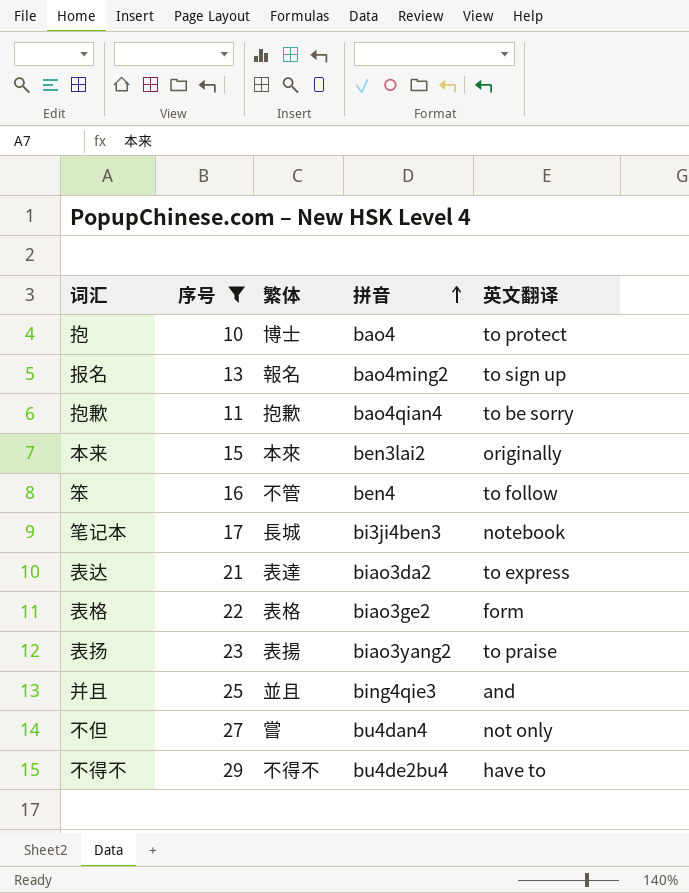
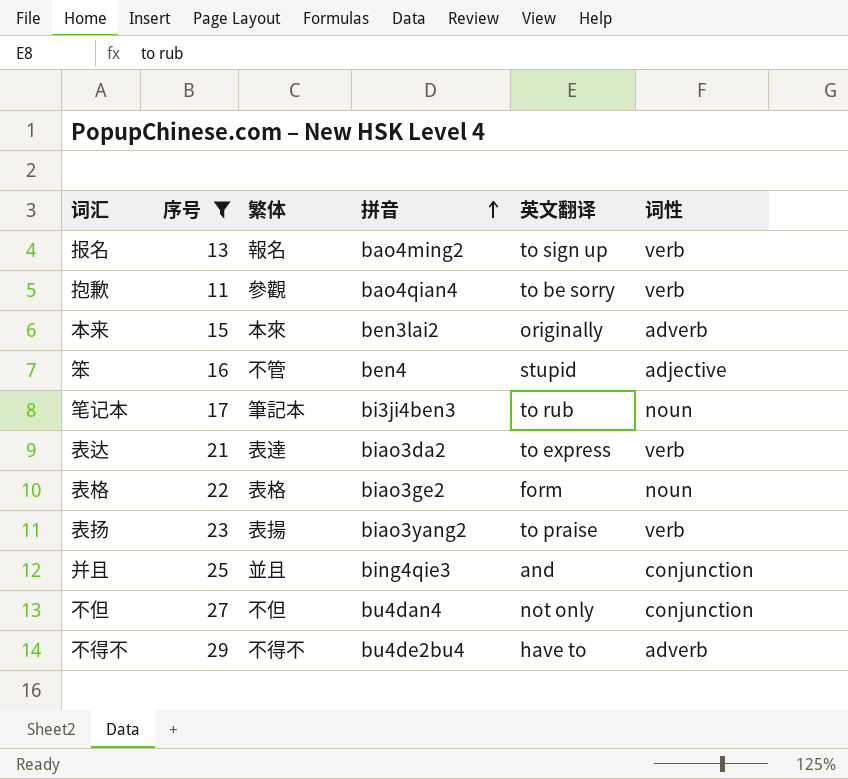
column 词性 | position: none -> 6
row 抱: 10 | 博士 | bao4 | to protect -> none
抱歉 | 繁体: 抱歉 -> 參觀
笨 | 英文翻译: to follow -> stupid
笔记本 | 繁体: 長城 -> 筆記本
笔记本 | 英文翻译: notebook -> to rub
不但 | 繁体: 嘗 -> 不但

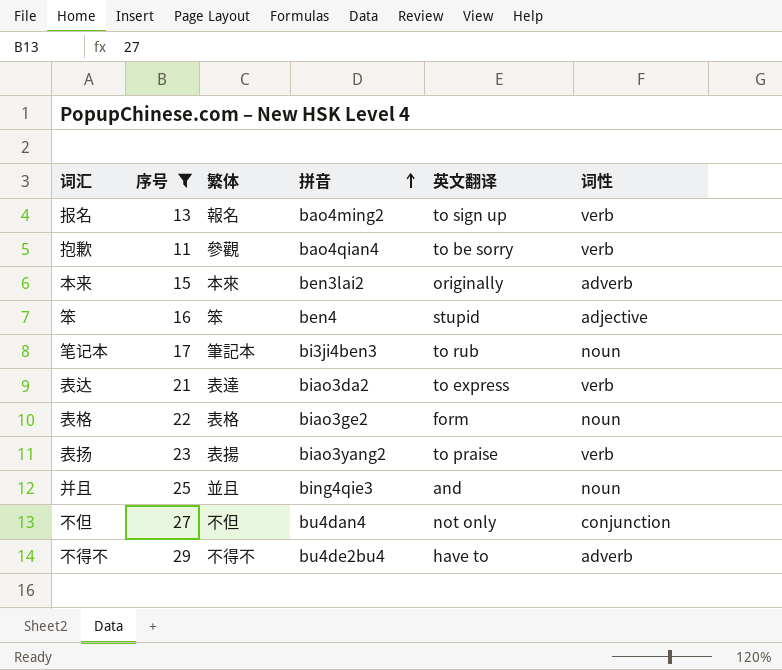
笨 | 繁体: 不管 -> 笨
并且 | 词性: conjunction -> noun

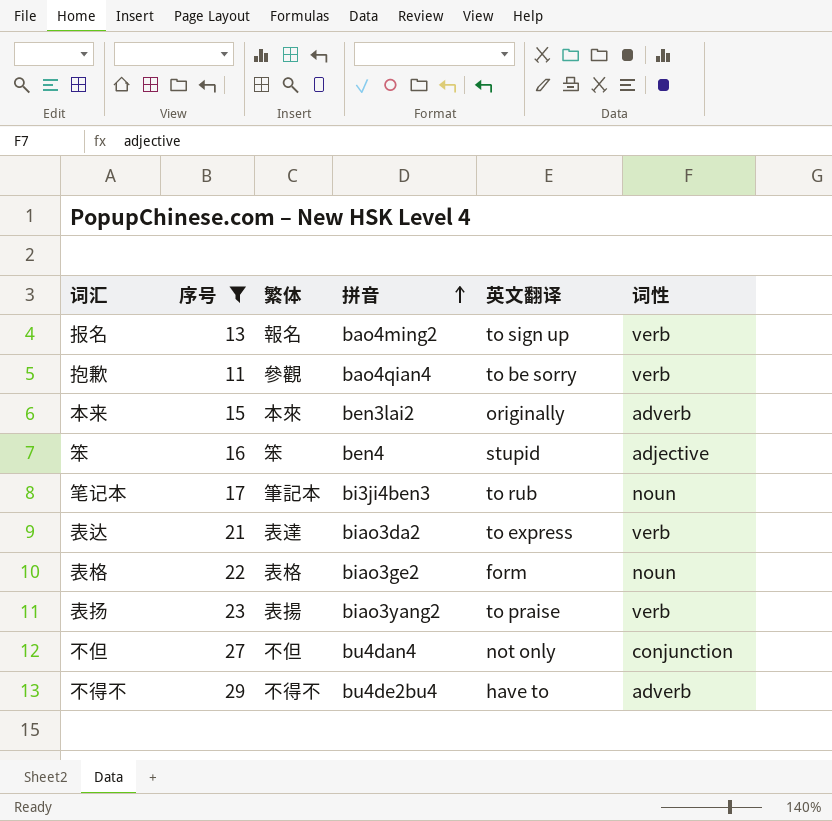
row 并且: 25 | 並且 | bing4qie3 | and | noun -> none

